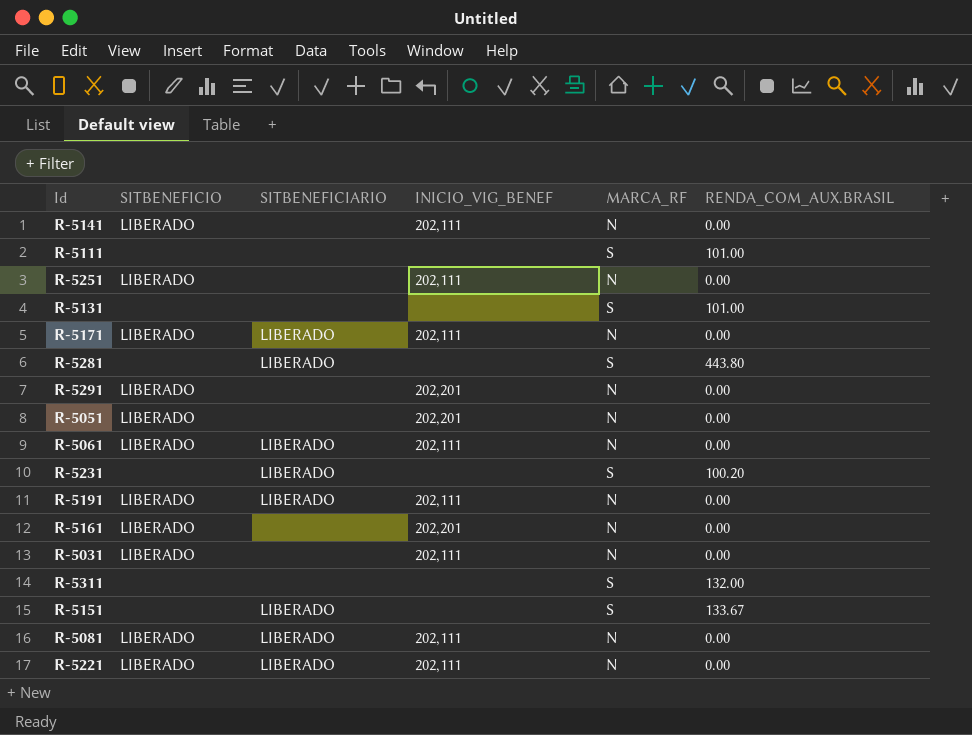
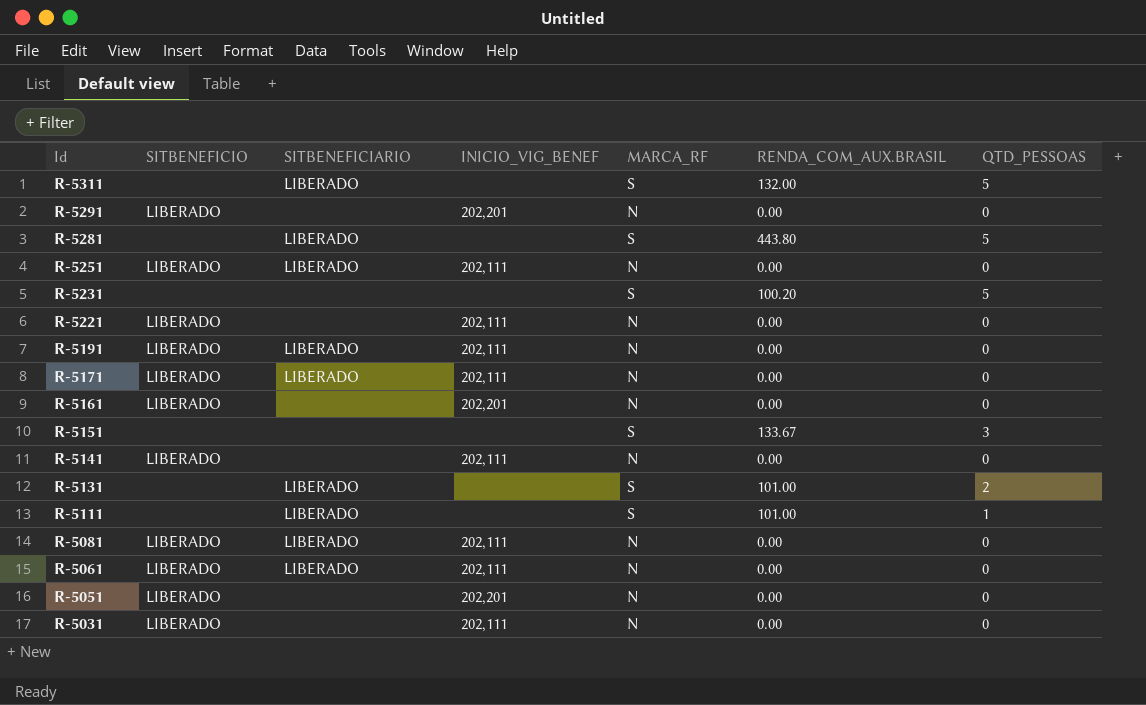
row order: none -> Id descending
column QTD_PESSOAS | position: none -> 7
R-5311 | SITBENEFICIARIO: none -> LIBERADO
R-5251 | SITBENEFICIARIO: none -> LIBERADO
R-5231 | SITBENEFICIARIO: LIBERADO -> none
R-5221 | SITBENEFICIARIO: LIBERADO -> none
R-5151 | SITBENEFICIARIO: LIBERADO -> none
R-5131 | SITBENEFICIARIO: none -> LIBERADO
R-5111 | SITBENEFICIARIO: none -> LIBERADO

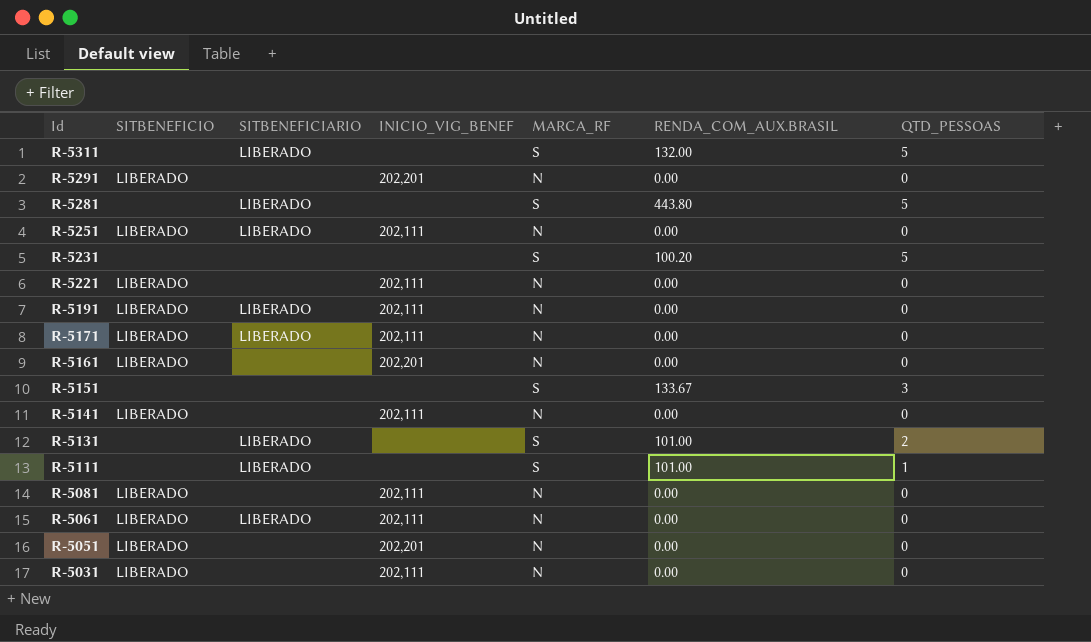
R-5081 | SITBENEFICIARIO: LIBERADO -> none

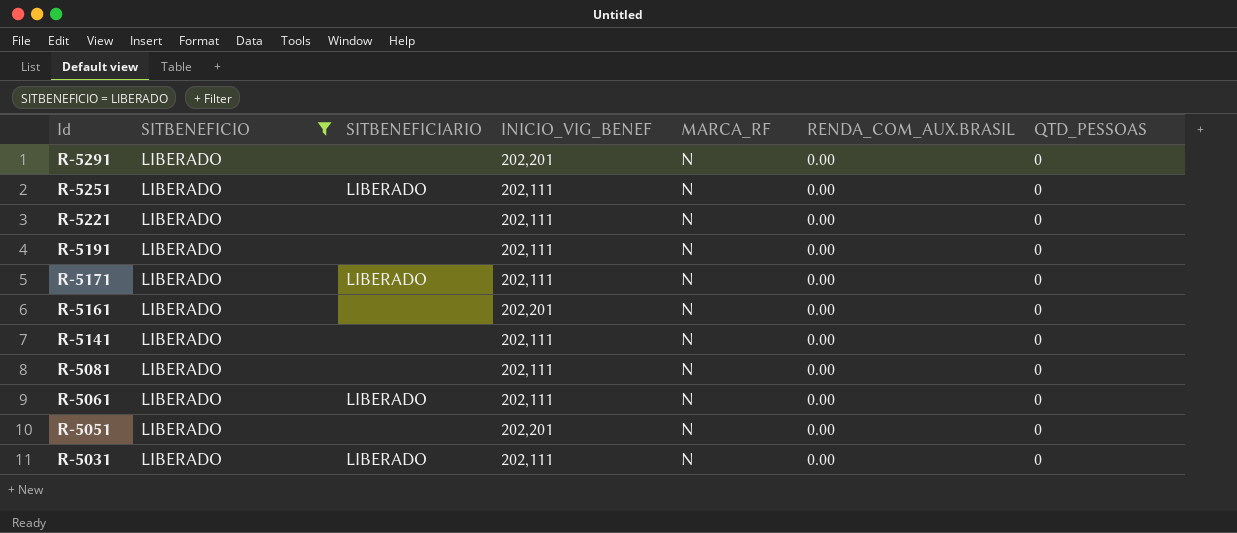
filter: none -> SITBENEFICIO = LIBERADO
R-5191 | SITBENEFICIARIO: LIBERADO -> none
R-5031 | SITBENEFICIARIO: none -> LIBERADO

